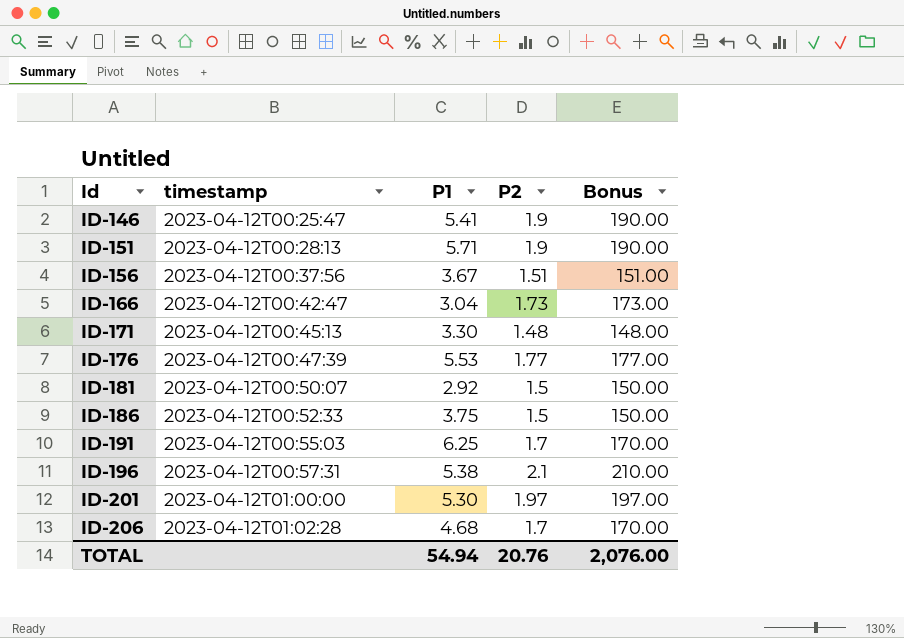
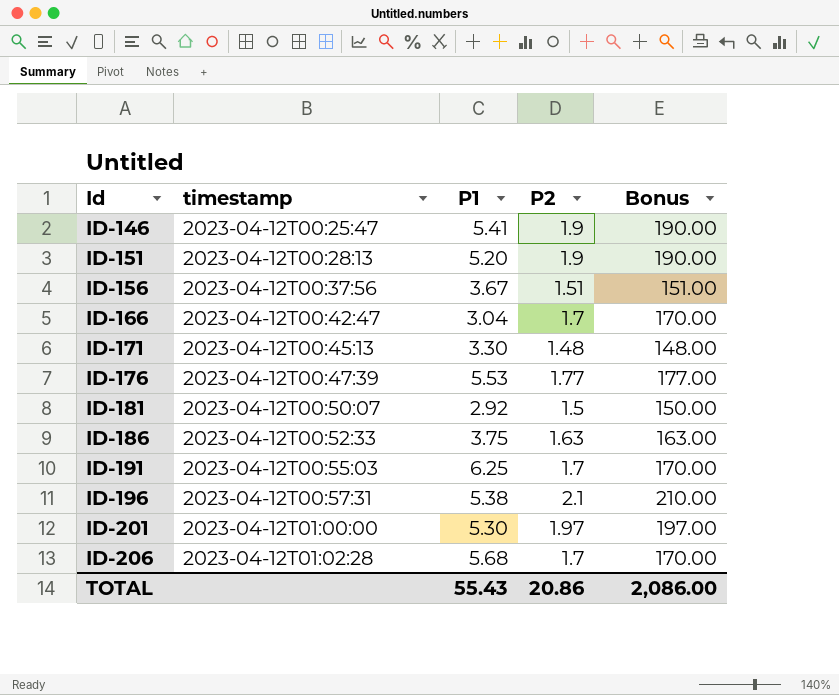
ID-151 | P1: 5.71 -> 5.20
ID-166 | P2: 1.73 -> 1.7
ID-166 | Bonus: 173.00 -> 170.00
ID-186 | P2: 1.5 -> 1.63
ID-186 | Bonus: 150.00 -> 163.00
ID-206 | P1: 4.68 -> 5.68
TOTAL | P1: 54.94 -> 55.43
TOTAL | P2: 20.76 -> 20.86
TOTAL | Bonus: 2,076.00 -> 2,086.00

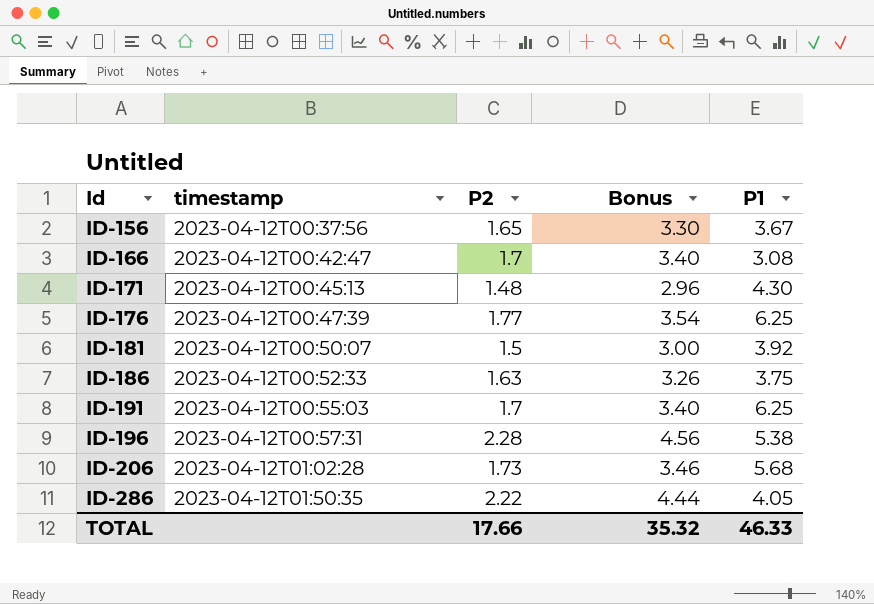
column Bonus | formula: [P2] * 100 -> [P2] * 2
column P1 | position: 3 -> 5
row ID-146: 2023-04-12T00:25:47 | 5.41 | 1.9 | 190.00 -> none
row ID-151: 2023-04-12T00:28:13 | 5.20 | 1.9 | 190.00 -> none
row ID-201: 2023-04-12T01:00:00 | 5.30 | 1.97 | 197.00 -> none
ID-156 | P2: 1.51 -> 1.65
ID-166 | P1: 3.04 -> 3.08
ID-171 | P1: 3.30 -> 4.30
ID-176 | P1: 5.53 -> 6.25
ID-181 | P1: 2.92 -> 3.92
ID-196 | P2: 2.1 -> 2.28
ID-206 | P2: 1.7 -> 1.73
row ID-286: none -> 2023-04-12T01:50:35 | 2.22 | 4.44 | 4.05
TOTAL | P2: 20.86 -> 17.66
TOTAL | Bonus: 2,086.00 -> 35.32
TOTAL | P1: 55.43 -> 46.33

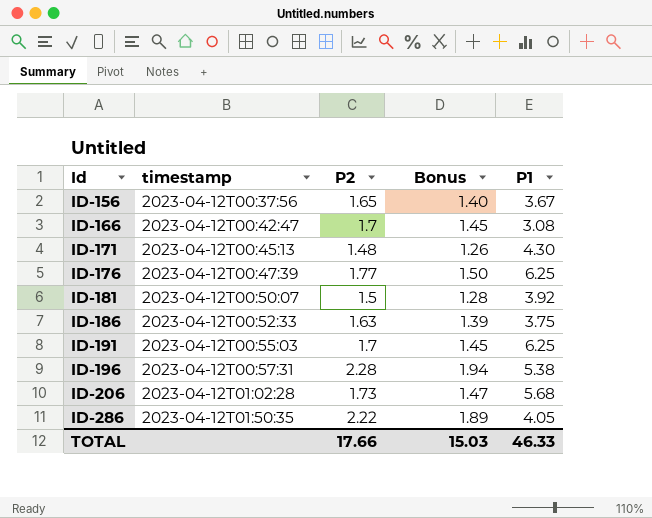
column Bonus | formula: [P2] * 2 -> [P2] * 0.85
TOTAL | Bonus: 35.32 -> 15.03

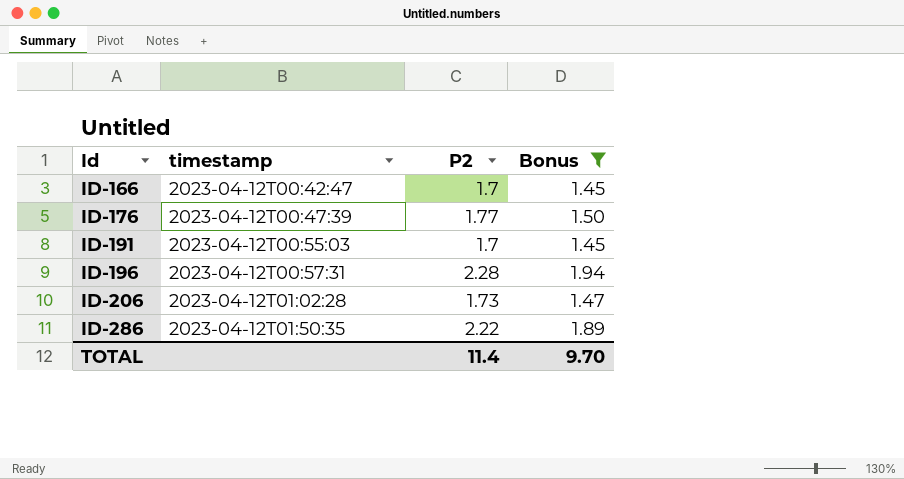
filter: none -> Bonus >= 1.45
column P1 | position: 5 -> none
TOTAL | P2: 17.66 -> 11.4
TOTAL | Bonus: 15.03 -> 9.70

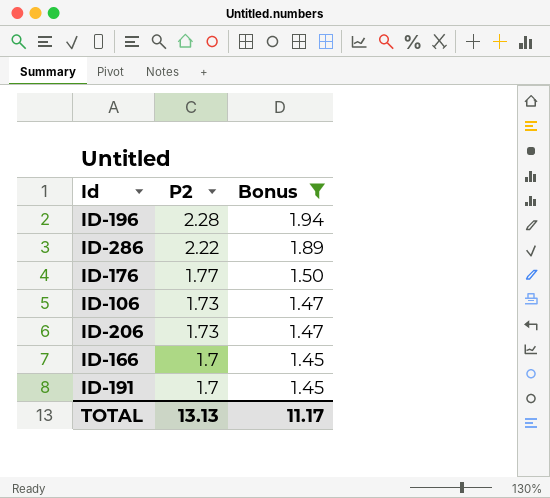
row order: Id ascending -> P2 descending
column timestamp | position: 2 -> none
row ID-106: none -> 1.73 | 1.47
TOTAL | P2: 11.4 -> 13.13
TOTAL | Bonus: 9.70 -> 11.17

